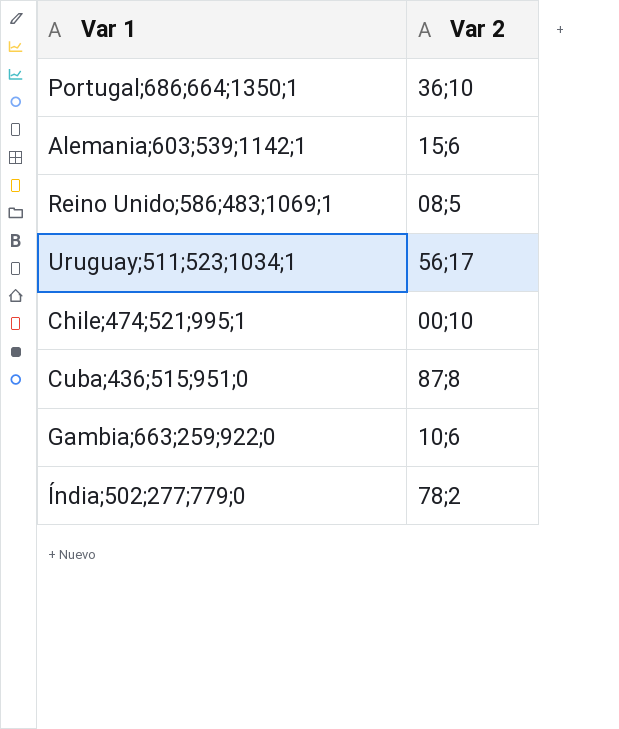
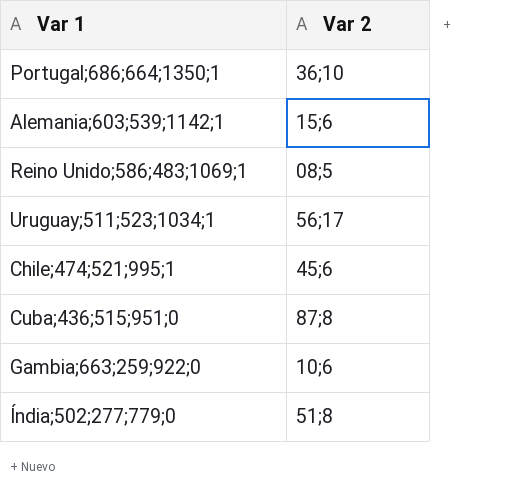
Chile;474;521;995;1 | Var 2: 00;10 -> 45;6
Índia;502;277;779;0 | Var 2: 78;2 -> 51;8

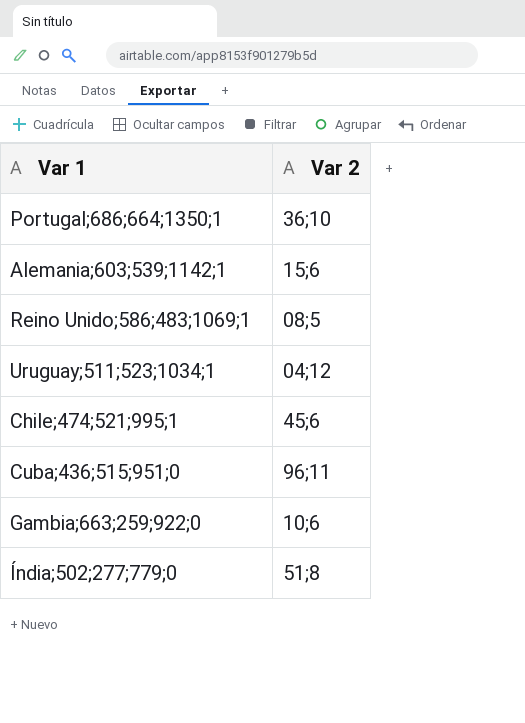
Uruguay;511;523;1034;1 | Var 2: 56;17 -> 04;12
Cuba;436;515;951;0 | Var 2: 87;8 -> 96;11

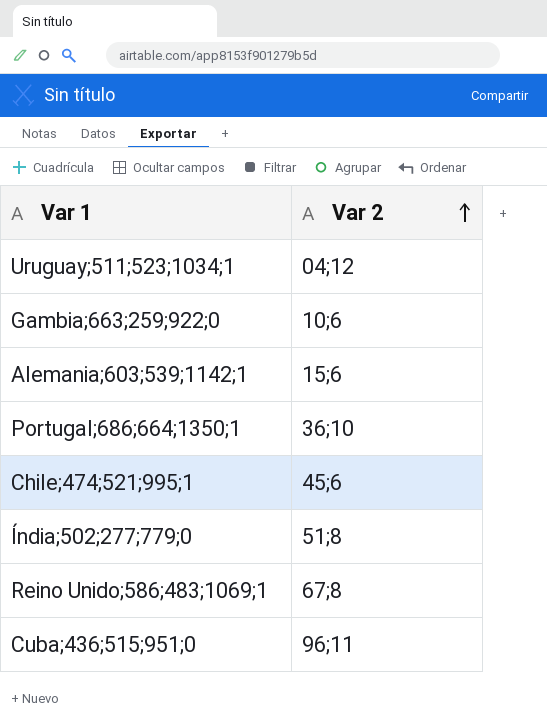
row order: none -> Var 2 ascending
Reino Unido;586;483;1069;1 | Var 2: 08;5 -> 67;8

